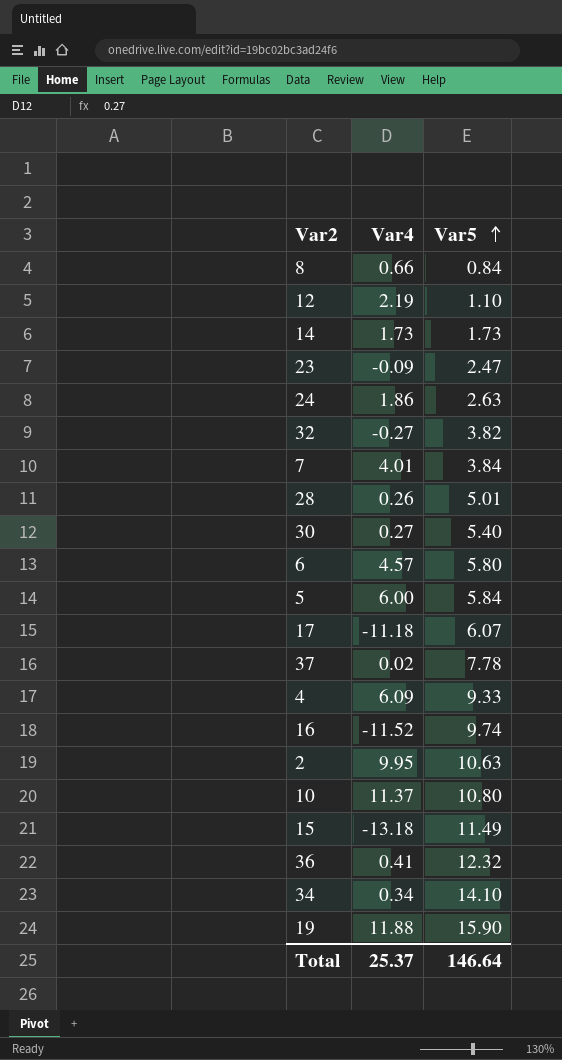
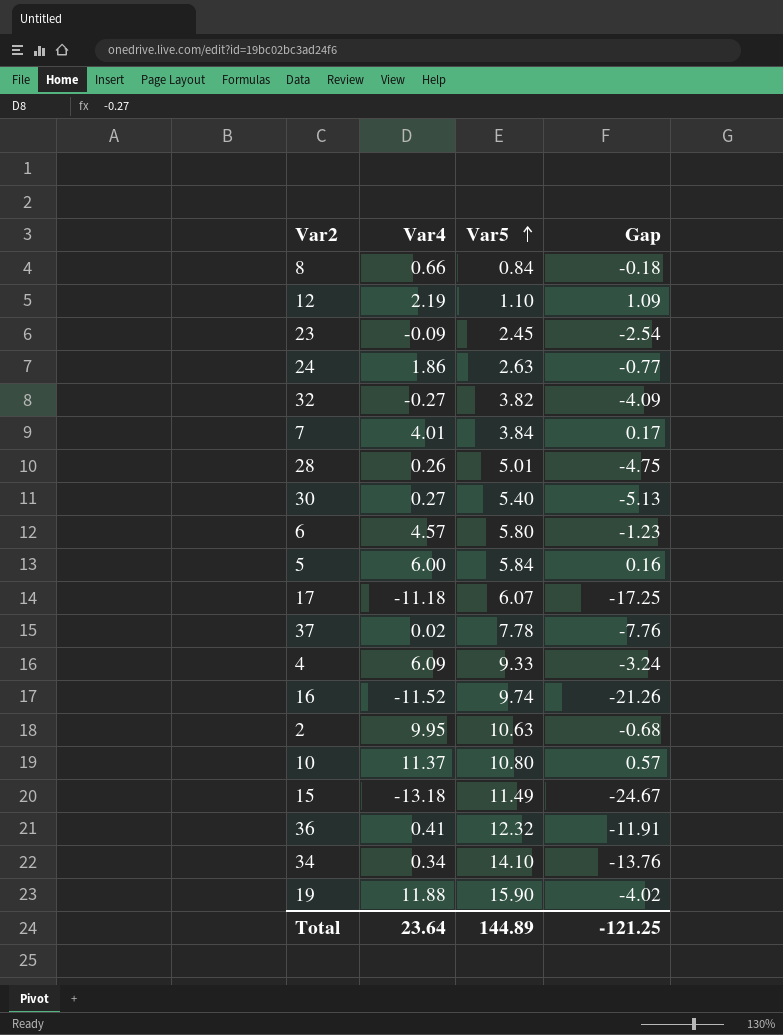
column Gap | formula: none -> [Var4] - [Var5]
row 14: 1.73 | 1.73 -> none
23 | Var5: 2.47 -> 2.45
Total | Var4: 25.37 -> 23.64
Total | Var5: 146.64 -> 144.89

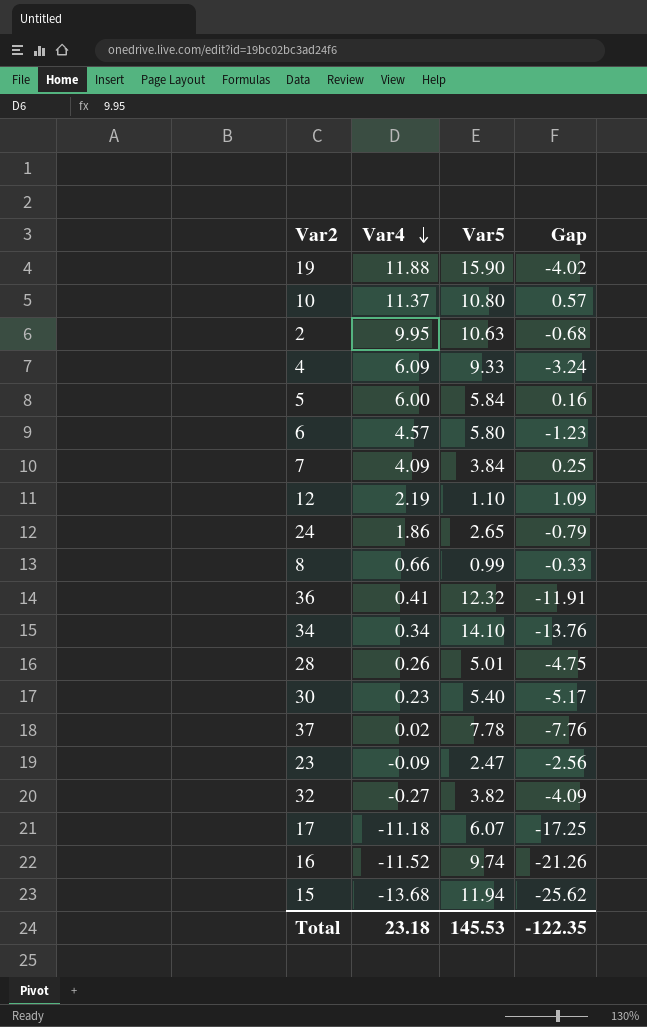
row order: Var5 ascending -> Var4 descending
7 | Var4: 4.01 -> 4.09
7 | Gap: 0.17 -> 0.25
24 | Var5: 2.63 -> 2.65
24 | Gap: -0.77 -> -0.79
8 | Var5: 0.84 -> 0.99
8 | Gap: -0.18 -> -0.33
30 | Var4: 0.27 -> 0.23
30 | Gap: -5.13 -> -5.17
23 | Var5: 2.45 -> 2.47
23 | Gap: -2.54 -> -2.56
15 | Var4: -13.18 -> -13.68
15 | Var5: 11.49 -> 11.94
15 | Gap: -24.67 -> -25.62
Total | Var4: 23.64 -> 23.18
Total | Var5: 144.89 -> 145.53
Total | Gap: -121.25 -> -122.35

